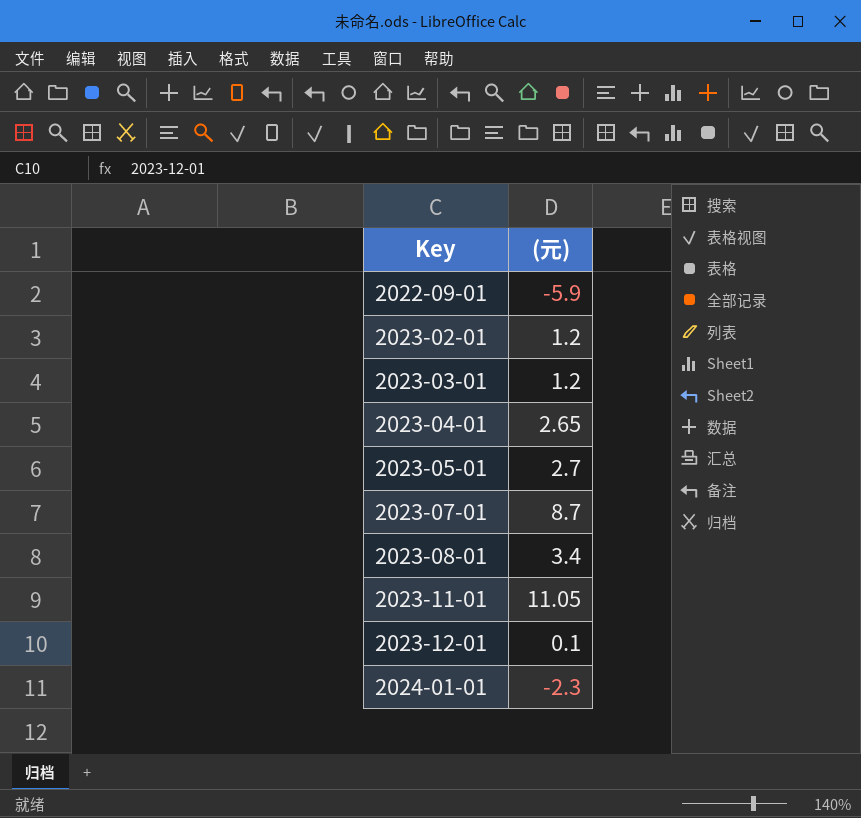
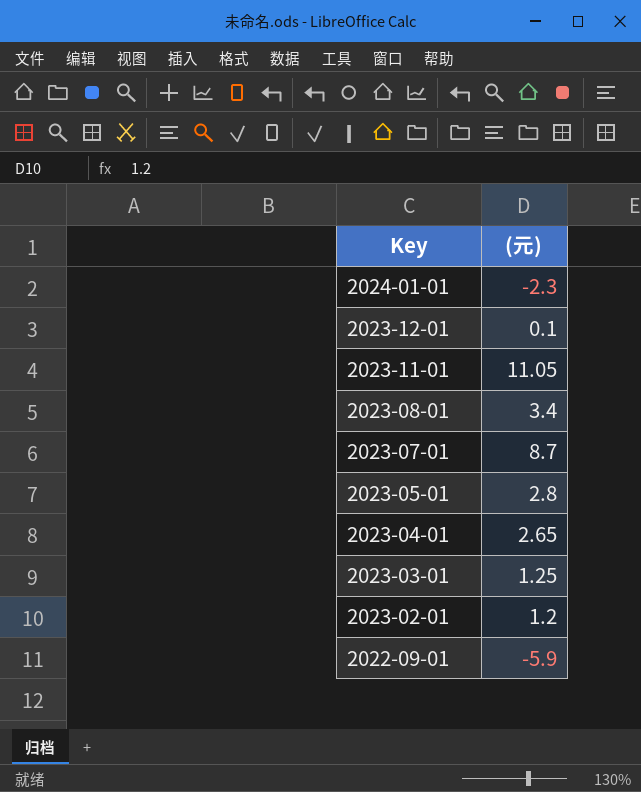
row order: Key ascending -> Key descending
2023-05-01 | (元): 2.7 -> 2.8
2023-03-01 | (元): 1.2 -> 1.25

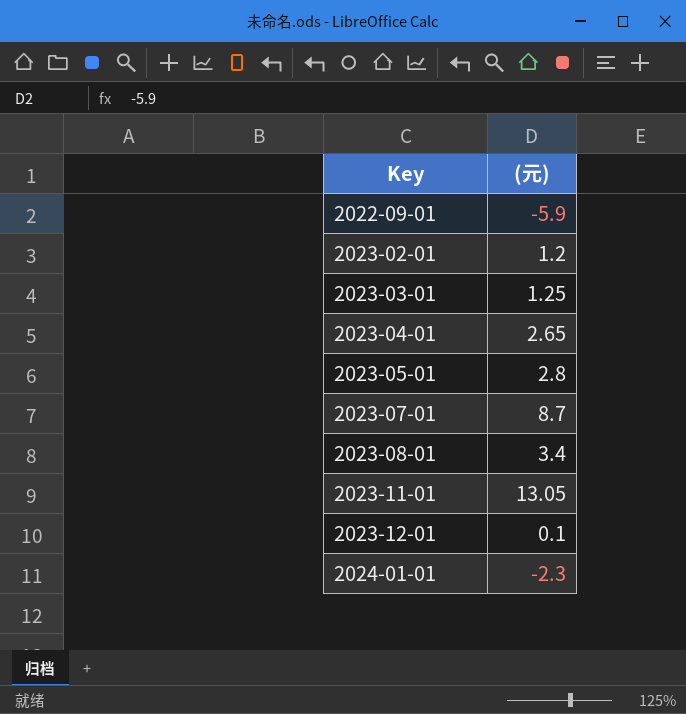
row order: Key descending -> Key ascending
2023-11-01 | (元): 11.05 -> 13.05

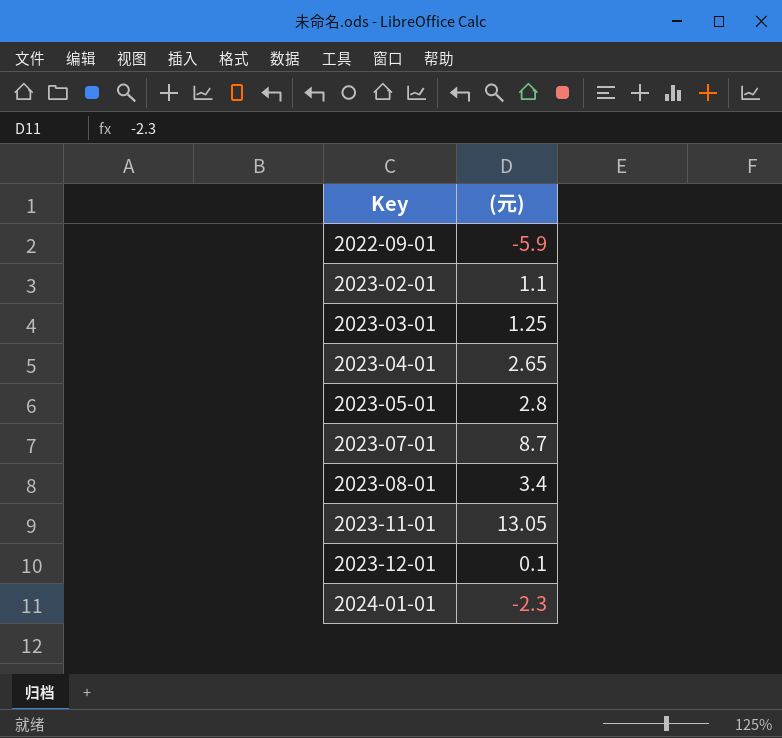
2023-02-01 | (元): 1.2 -> 1.1

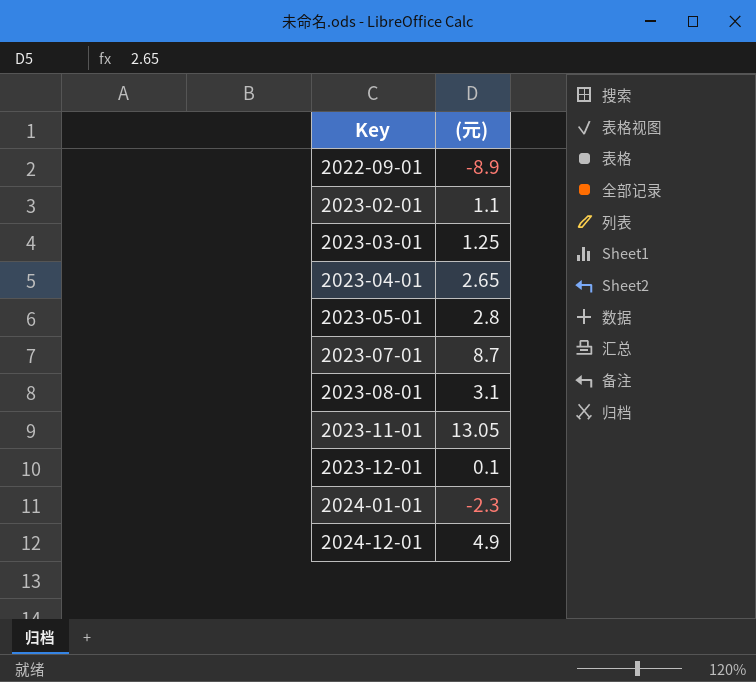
2022-09-01 | (元): -5.9 -> -8.9
2023-08-01 | (元): 3.4 -> 3.1
row 2024-12-01: none -> 4.9

